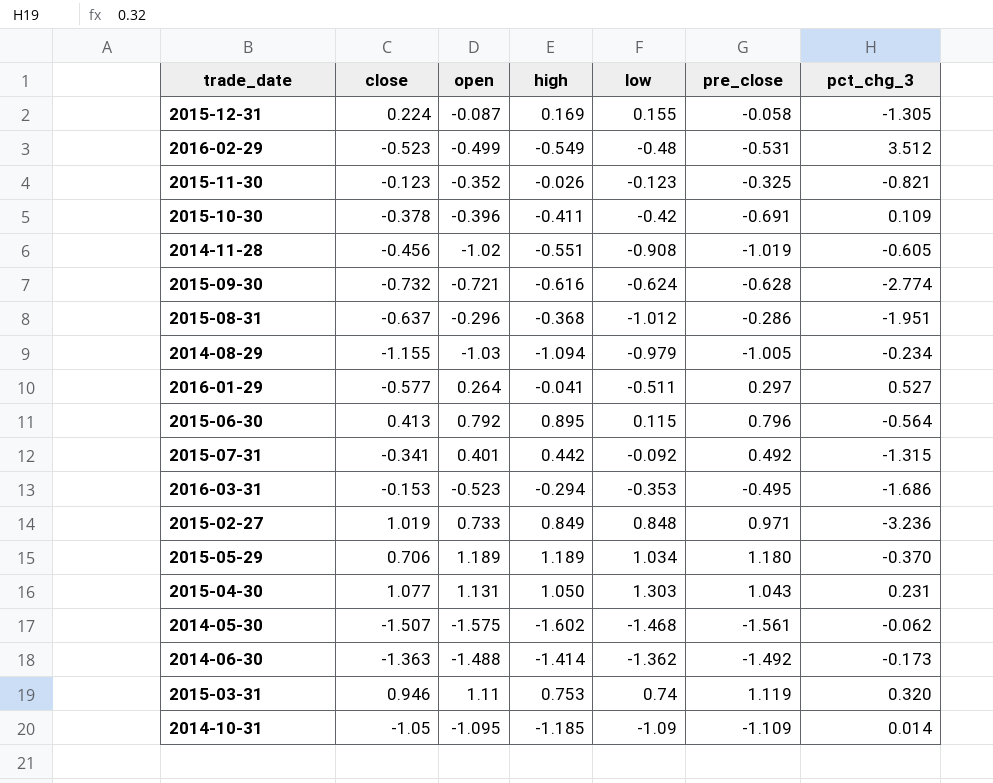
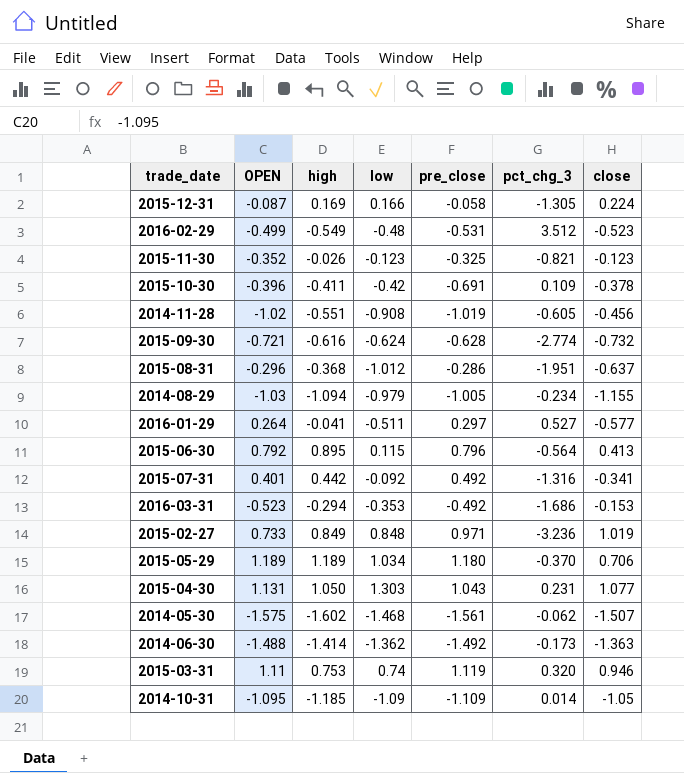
column name: open -> OPEN
column close | position: 2 -> 7
2015-12-31 | low: 0.155 -> 0.166
2015-07-31 | pct_chg_3: -1.315 -> -1.316
2016-03-31 | pre_close: -0.495 -> -0.492

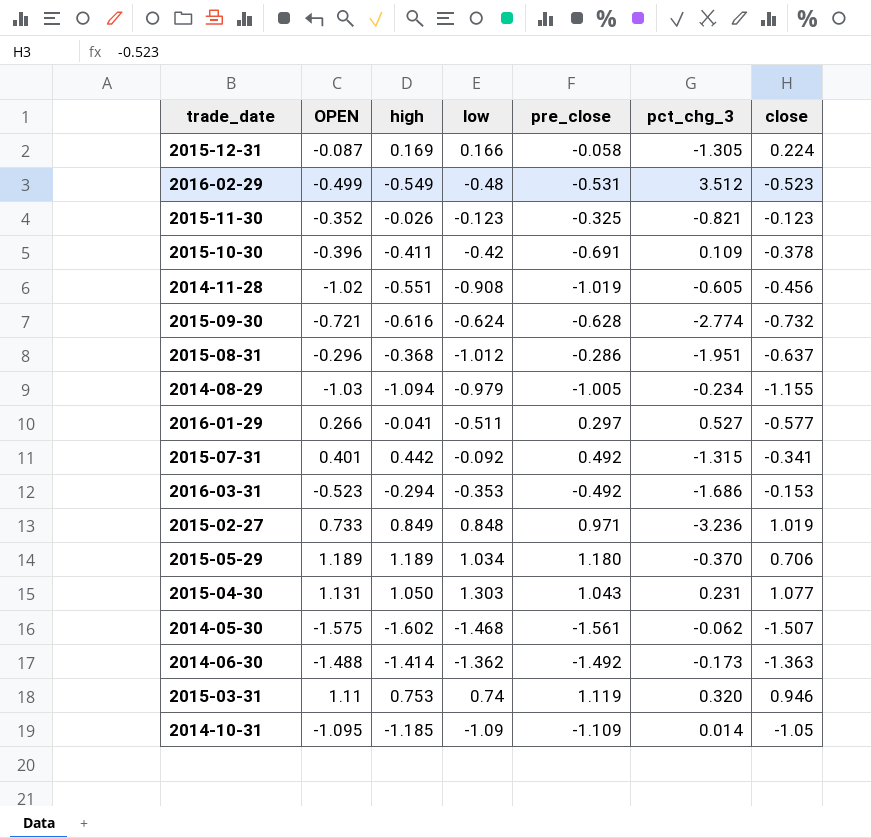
row 2015-06-30: 0.792 | 0.895 | 0.115 | 0.796 | -0.564 | 0.413 -> none
2016-01-29 | OPEN: 0.264 -> 0.266
2015-07-31 | pct_chg_3: -1.316 -> -1.315

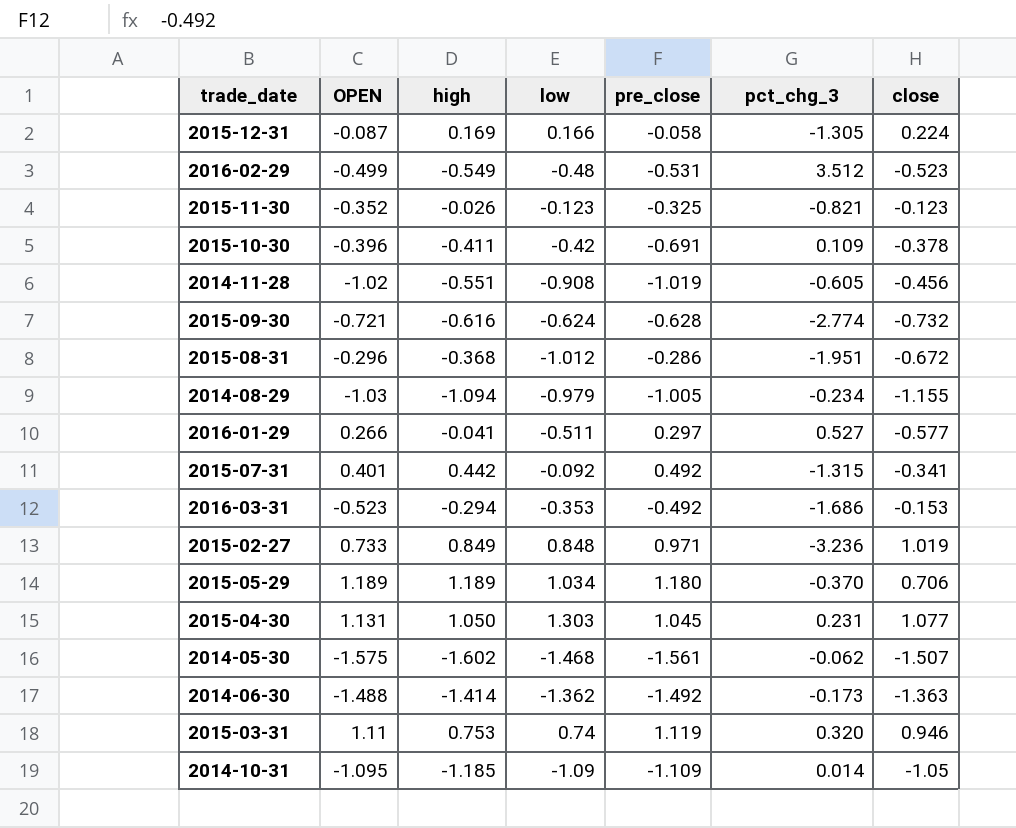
2015-08-31 | close: -0.637 -> -0.672
2015-04-30 | pre_close: 1.043 -> 1.045

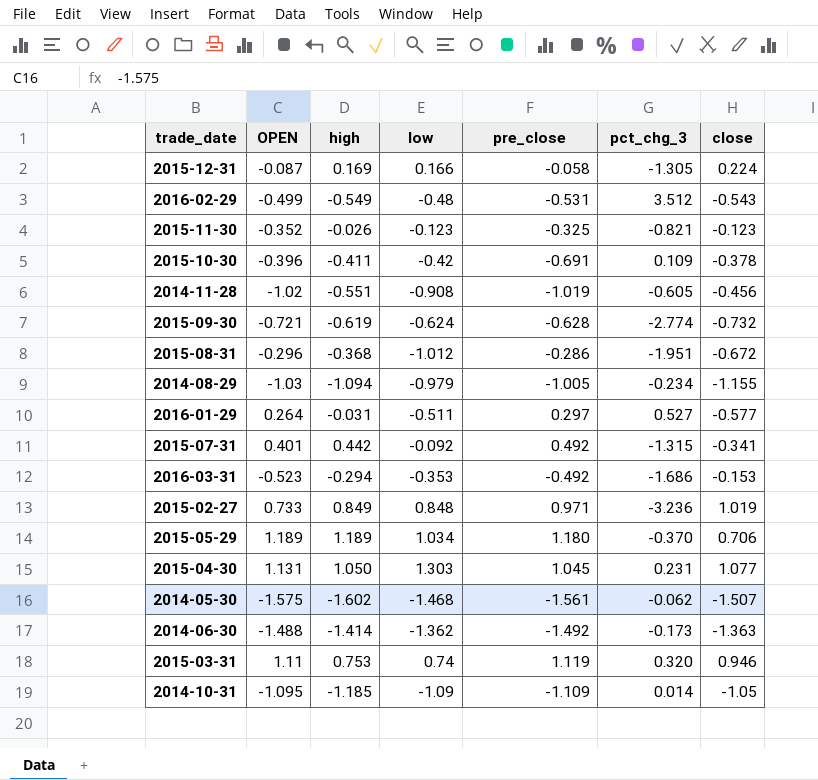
2016-02-29 | close: -0.523 -> -0.543
2015-09-30 | high: -0.616 -> -0.619
2016-01-29 | OPEN: 0.266 -> 0.264
2016-01-29 | high: -0.041 -> -0.031

